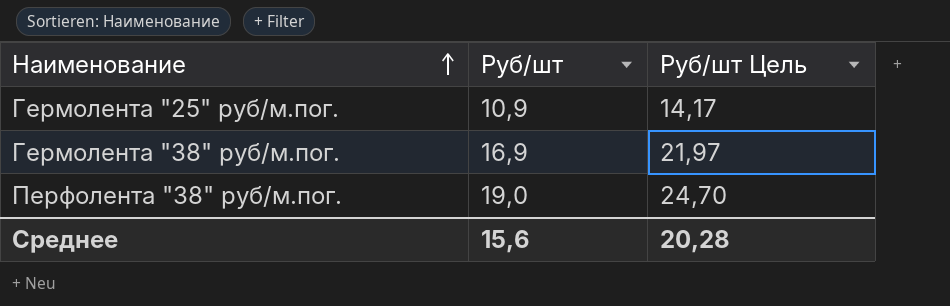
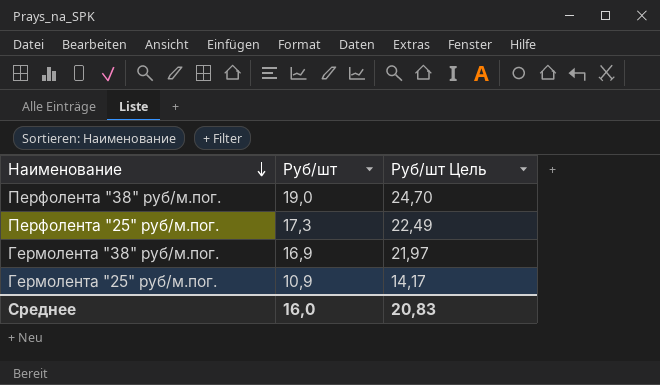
row order: Наименование ascending -> Наименование descending
row Перфолента "25" руб/м.пог.: none -> 17,3 | 22,49
Среднее | Руб/шт: 15,6 -> 16,0
Среднее | Руб/шт Цель: 20,28 -> 20,83

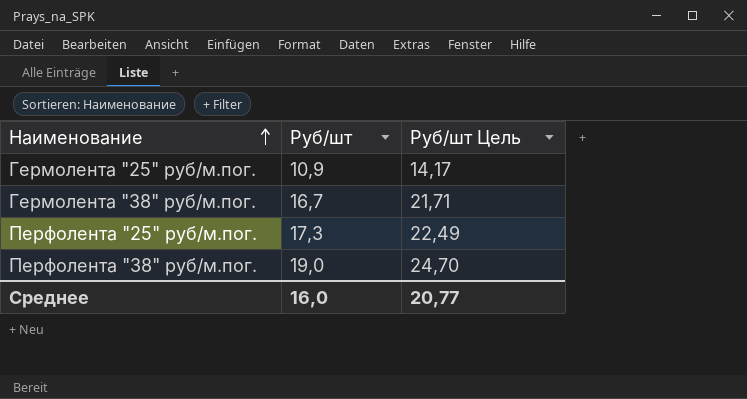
row order: Наименование descending -> Наименование ascending
Гермолента "38" руб/м.пог. | Руб/шт: 16,9 -> 16,7
Гермолента "38" руб/м.пог. | Руб/шт Цель: 21,97 -> 21,71
Среднее | Руб/шт Цель: 20,83 -> 20,77

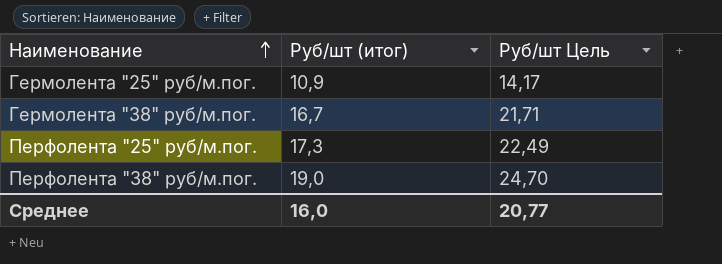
column name: Руб/шт -> Руб/шт (итог)

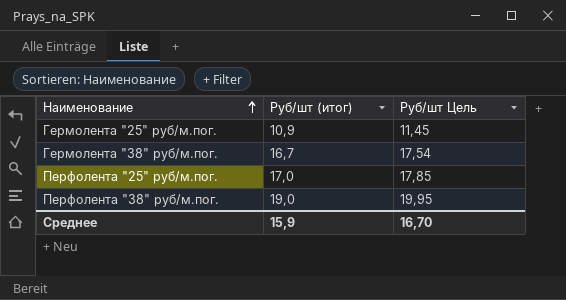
column Руб/шт Цель | formula: [Руб/шт (итог)] * 1,3 -> [Руб/шт (итог)] * 1,05
Перфолента "25" руб/м.пог. | Руб/шт (итог): 17,3 -> 17,0
Среднее | Руб/шт (итог): 16,0 -> 15,9
Среднее | Руб/шт Цель: 20,77 -> 16,70

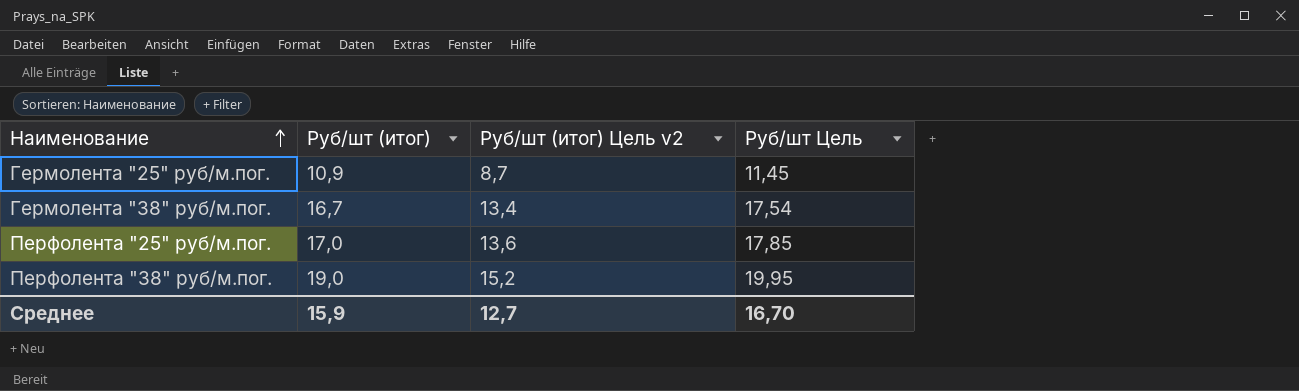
column Руб/шт (итог) Цель v2 | formula: none -> [Руб/шт (итог)] * 0,8

